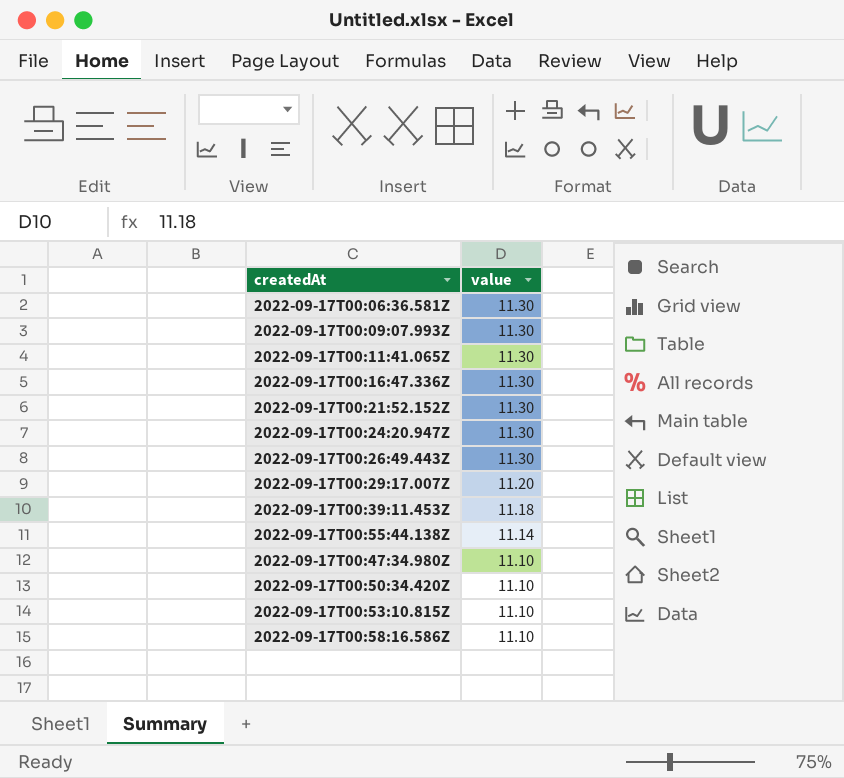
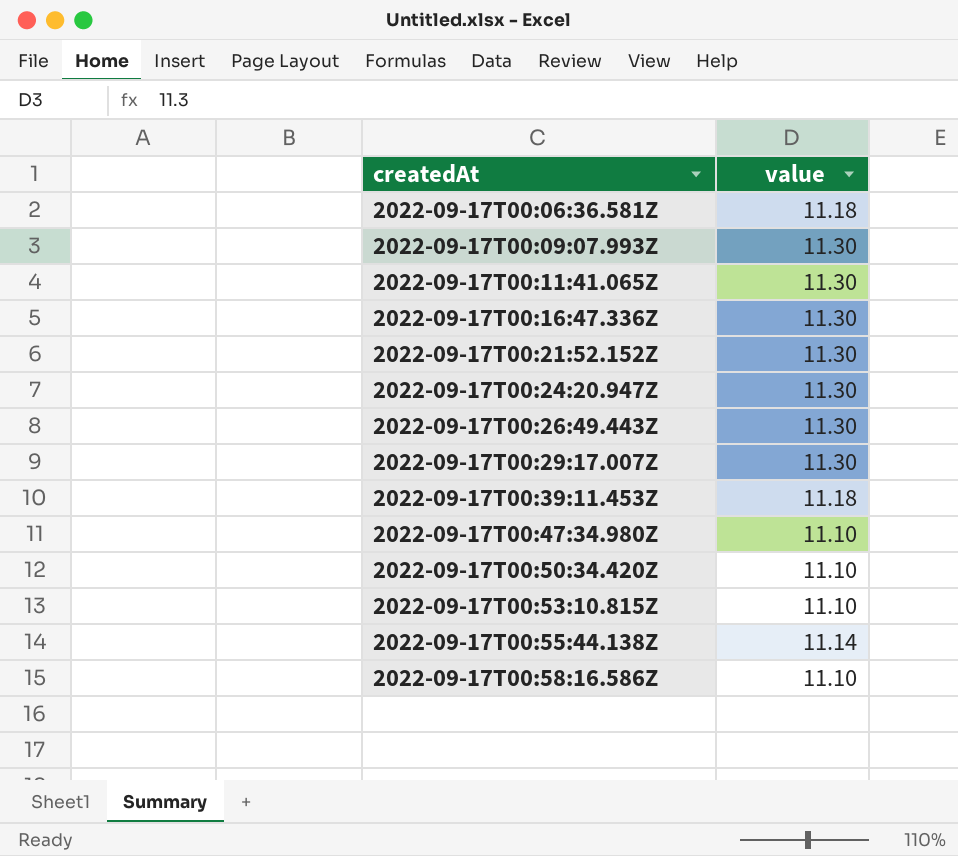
row order: value descending -> createdAt ascending
2022-09-17T00:06:36.581Z | value: 11.30 -> 11.18
2022-09-17T00:29:17.007Z | value: 11.20 -> 11.30

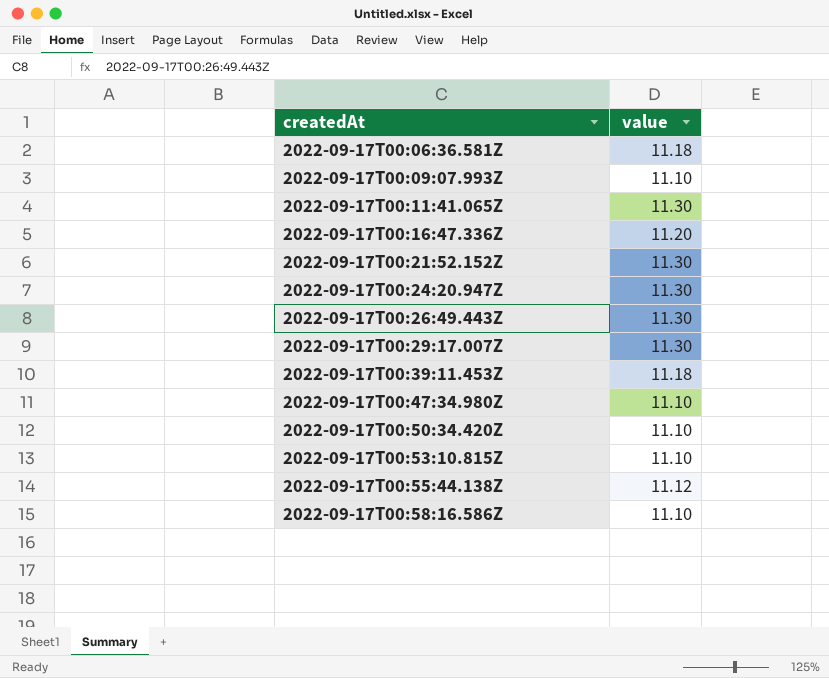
2022-09-17T00:09:07.993Z | value: 11.30 -> 11.10
2022-09-17T00:16:47.336Z | value: 11.30 -> 11.20
2022-09-17T00:55:44.138Z | value: 11.14 -> 11.12

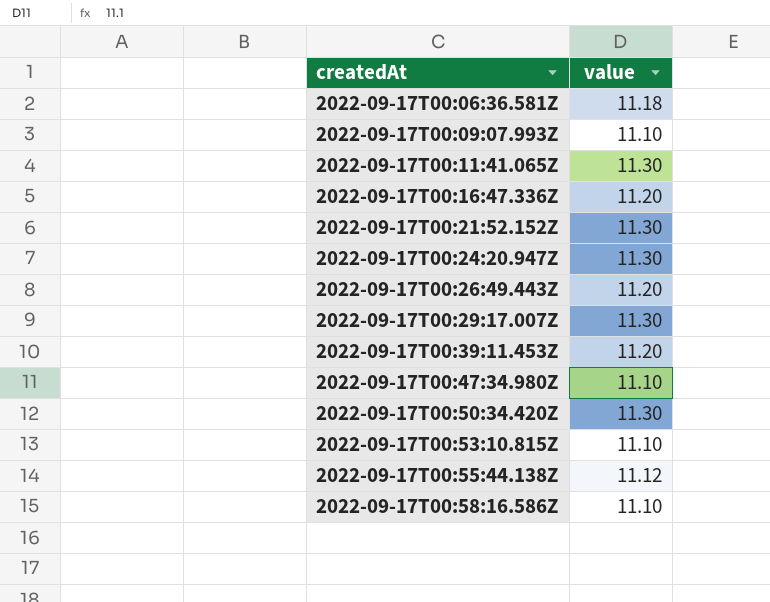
2022-09-17T00:26:49.443Z | value: 11.30 -> 11.20
2022-09-17T00:39:11.453Z | value: 11.18 -> 11.20
2022-09-17T00:50:34.420Z | value: 11.10 -> 11.30

